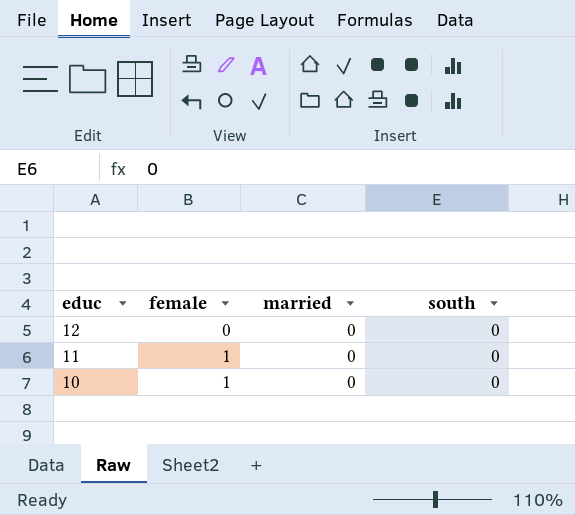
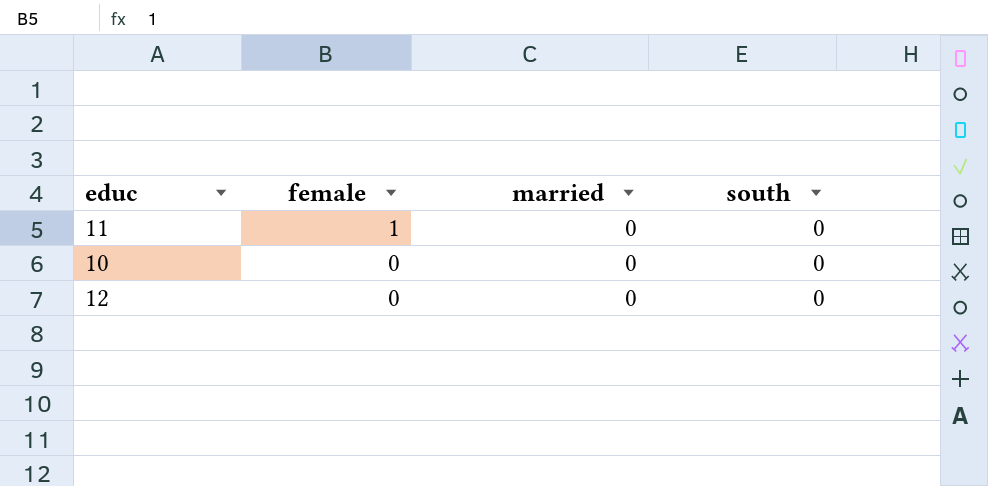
row order: educ descending -> female descending
10 | female: 1 -> 0

